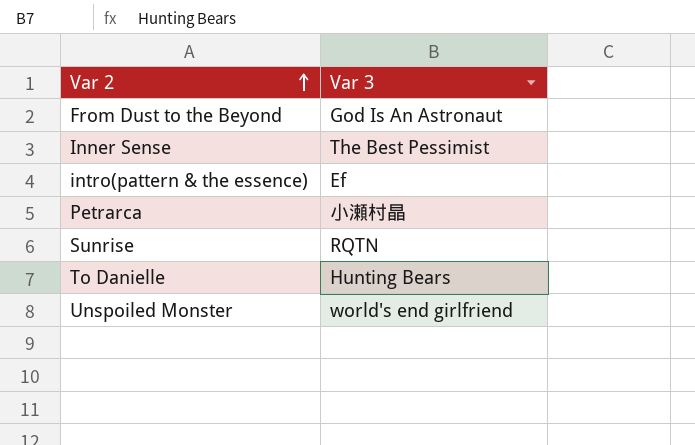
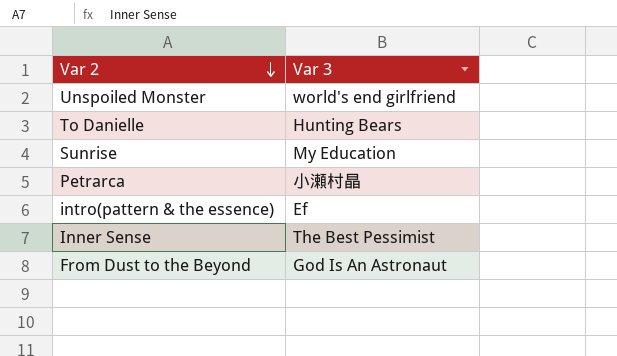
row order: Var 2 ascending -> Var 2 descending
Sunrise | Var 3: RQTN -> My Education

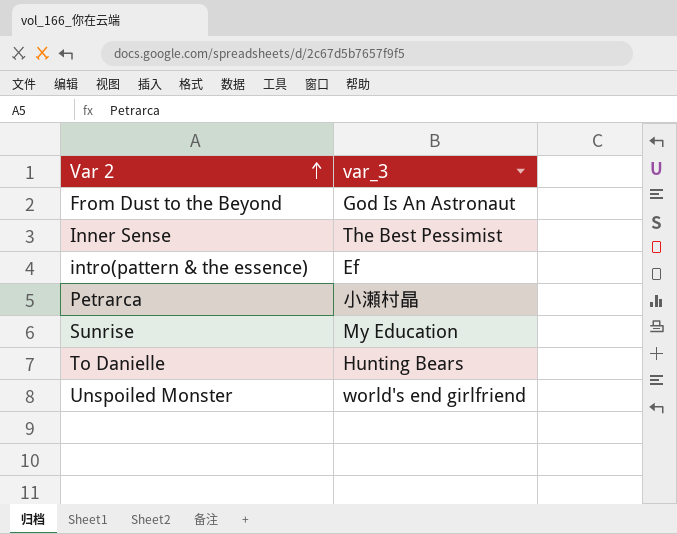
row order: Var 2 descending -> Var 2 ascending
column name: Var 3 -> var_3

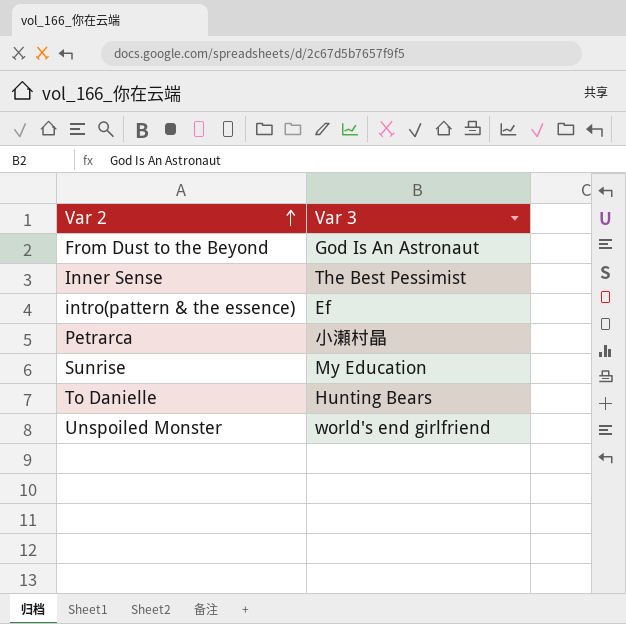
column name: var_3 -> Var 3

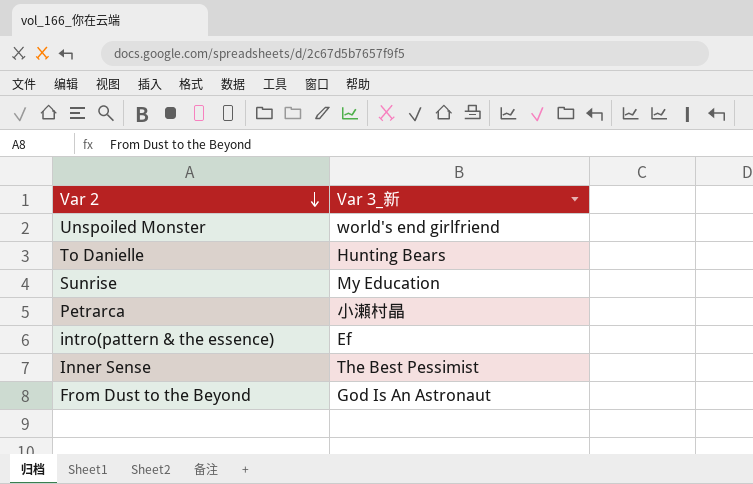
row order: Var 2 ascending -> Var 2 descending
column name: Var 3 -> Var 3_新

